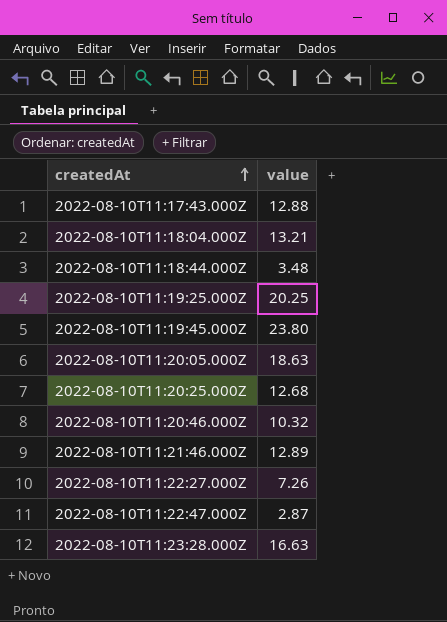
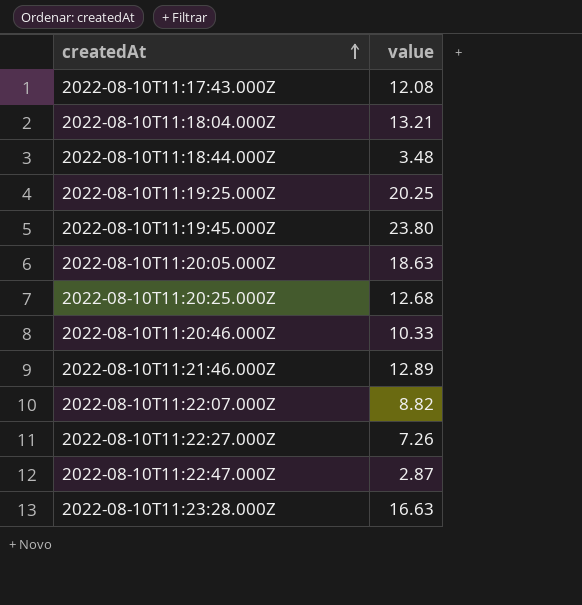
2022-08-10T11:17:43.000Z | value: 12.88 -> 12.08
2022-08-10T11:20:46.000Z | value: 10.32 -> 10.33
row 2022-08-10T11:22:07.000Z: none -> 8.82

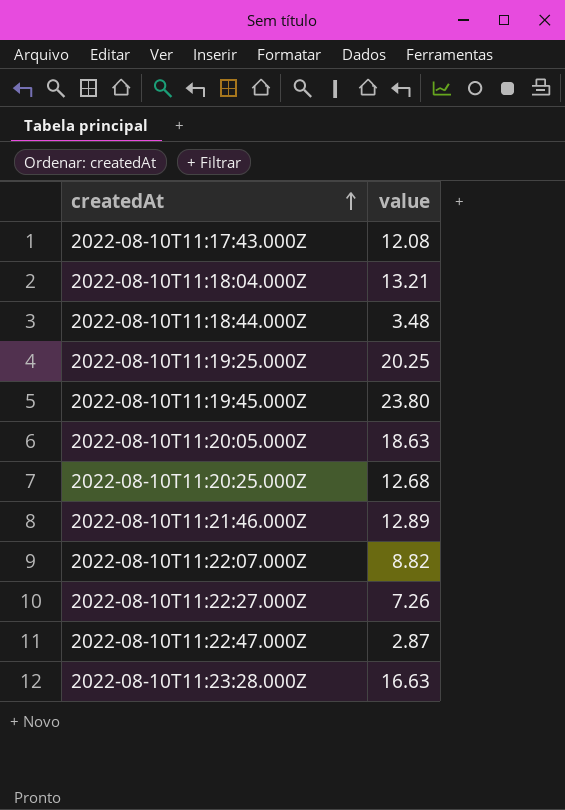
row 2022-08-10T11:20:46.000Z: 10.33 -> none

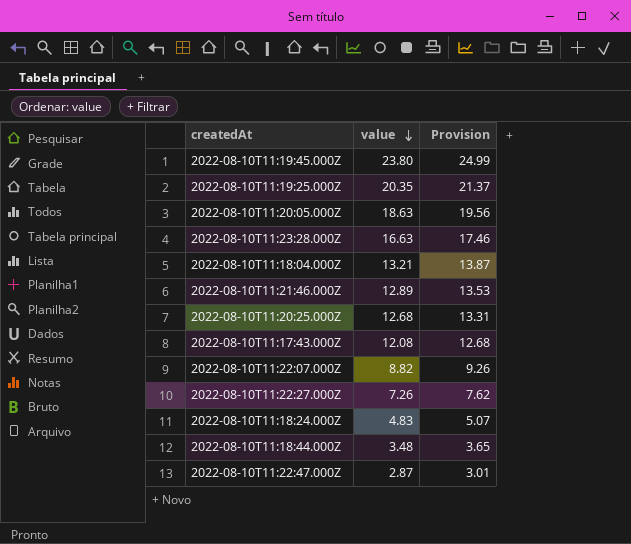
row order: createdAt ascending -> value descending
column Provision | formula: none -> [value] * 1.05
2022-08-10T11:19:25.000Z | value: 20.25 -> 20.35
row 2022-08-10T11:18:24.000Z: none -> 4.83 | 5.07

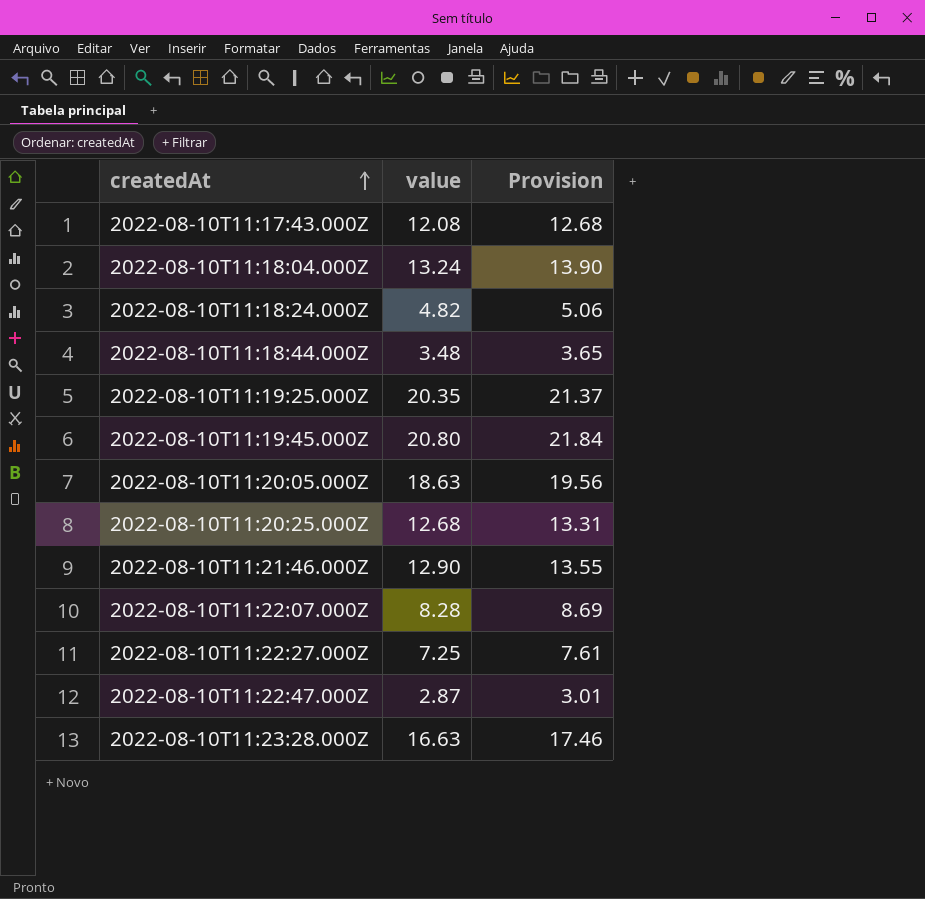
row order: value descending -> createdAt ascending
2022-08-10T11:18:04.000Z | value: 13.21 -> 13.24
2022-08-10T11:18:04.000Z | Provision: 13.87 -> 13.90
2022-08-10T11:18:24.000Z | value: 4.83 -> 4.82
2022-08-10T11:18:24.000Z | Provision: 5.07 -> 5.06
2022-08-10T11:19:45.000Z | value: 23.80 -> 20.80
2022-08-10T11:19:45.000Z | Provision: 24.99 -> 21.84
2022-08-10T11:21:46.000Z | value: 12.89 -> 12.90
2022-08-10T11:21:46.000Z | Provision: 13.53 -> 13.55
2022-08-10T11:22:07.000Z | value: 8.82 -> 8.28
2022-08-10T11:22:07.000Z | Provision: 9.26 -> 8.69
2022-08-10T11:22:27.000Z | value: 7.26 -> 7.25
2022-08-10T11:22:27.000Z | Provision: 7.62 -> 7.61

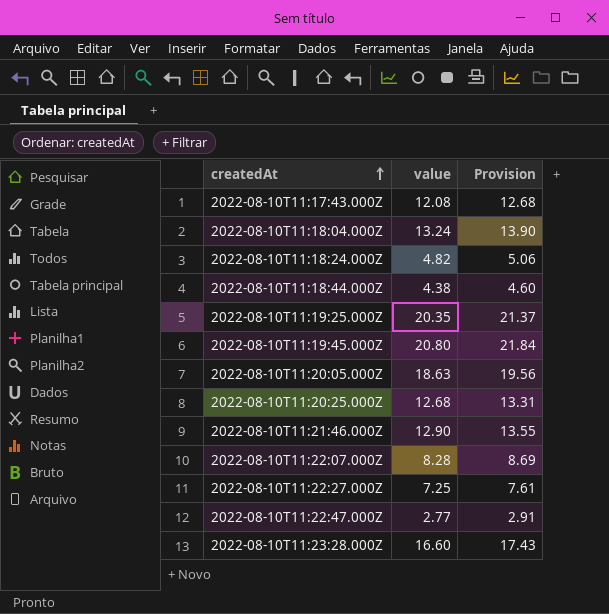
2022-08-10T11:18:44.000Z | value: 3.48 -> 4.38
2022-08-10T11:18:44.000Z | Provision: 3.65 -> 4.60
2022-08-10T11:22:47.000Z | value: 2.87 -> 2.77
2022-08-10T11:22:47.000Z | Provision: 3.01 -> 2.91
2022-08-10T11:23:28.000Z | value: 16.63 -> 16.60
2022-08-10T11:23:28.000Z | Provision: 17.46 -> 17.43

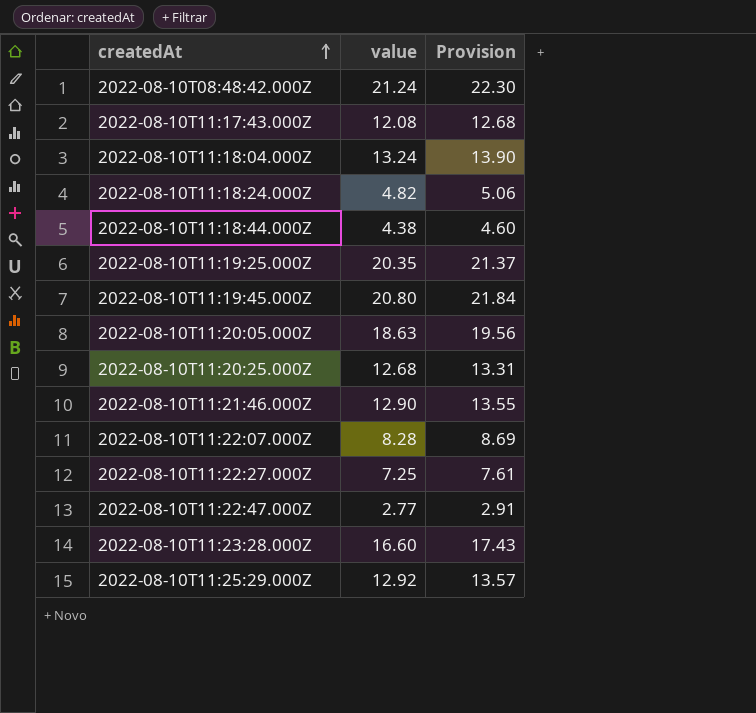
row 2022-08-10T08:48:42.000Z: none -> 21.24 | 22.30
row 2022-08-10T11:25:29.000Z: none -> 12.92 | 13.57

